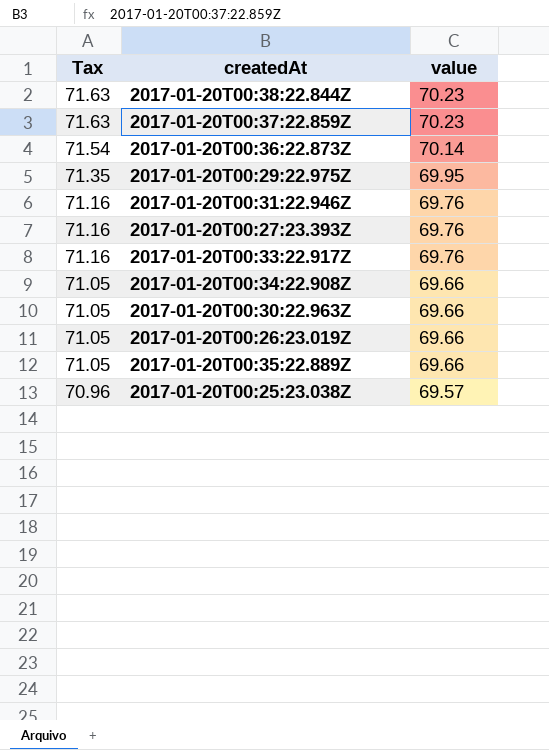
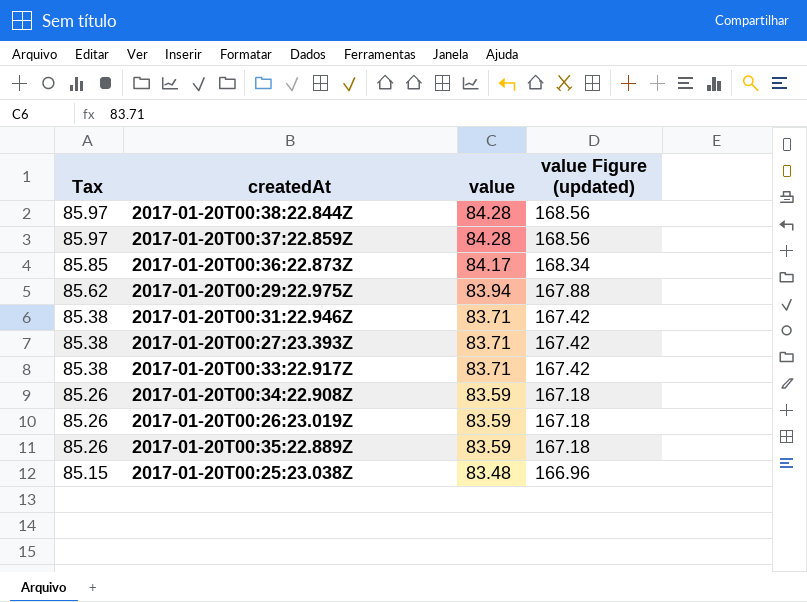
column value Figure (updated) | formula: none -> [value] * 2
row 2017-01-20T00:30:22.963Z: 71.05 | 69.66 -> none
2017-01-20T00:38:22.844Z | Tax: 71.63 -> 85.97
2017-01-20T00:38:22.844Z | value: 70.23 -> 84.28
2017-01-20T00:37:22.859Z | Tax: 71.63 -> 85.97
2017-01-20T00:37:22.859Z | value: 70.23 -> 84.28
2017-01-20T00:36:22.873Z | Tax: 71.54 -> 85.85
2017-01-20T00:36:22.873Z | value: 70.14 -> 84.17
2017-01-20T00:29:22.975Z | Tax: 71.35 -> 85.62
2017-01-20T00:29:22.975Z | value: 69.95 -> 83.94
2017-01-20T00:31:22.946Z | Tax: 71.16 -> 85.38
2017-01-20T00:31:22.946Z | value: 69.76 -> 83.71
2017-01-20T00:27:23.393Z | Tax: 71.16 -> 85.38
2017-01-20T00:27:23.393Z | value: 69.76 -> 83.71
2017-01-20T00:33:22.917Z | Tax: 71.16 -> 85.38
2017-01-20T00:33:22.917Z | value: 69.76 -> 83.71
2017-01-20T00:34:22.908Z | Tax: 71.05 -> 85.26
2017-01-20T00:34:22.908Z | value: 69.66 -> 83.59
2017-01-20T00:26:23.019Z | Tax: 71.05 -> 85.26
2017-01-20T00:26:23.019Z | value: 69.66 -> 83.59
2017-01-20T00:35:22.889Z | Tax: 71.05 -> 85.26
2017-01-20T00:35:22.889Z | value: 69.66 -> 83.59
2017-01-20T00:25:23.038Z | Tax: 70.96 -> 85.15
2017-01-20T00:25:23.038Z | value: 69.57 -> 83.48

